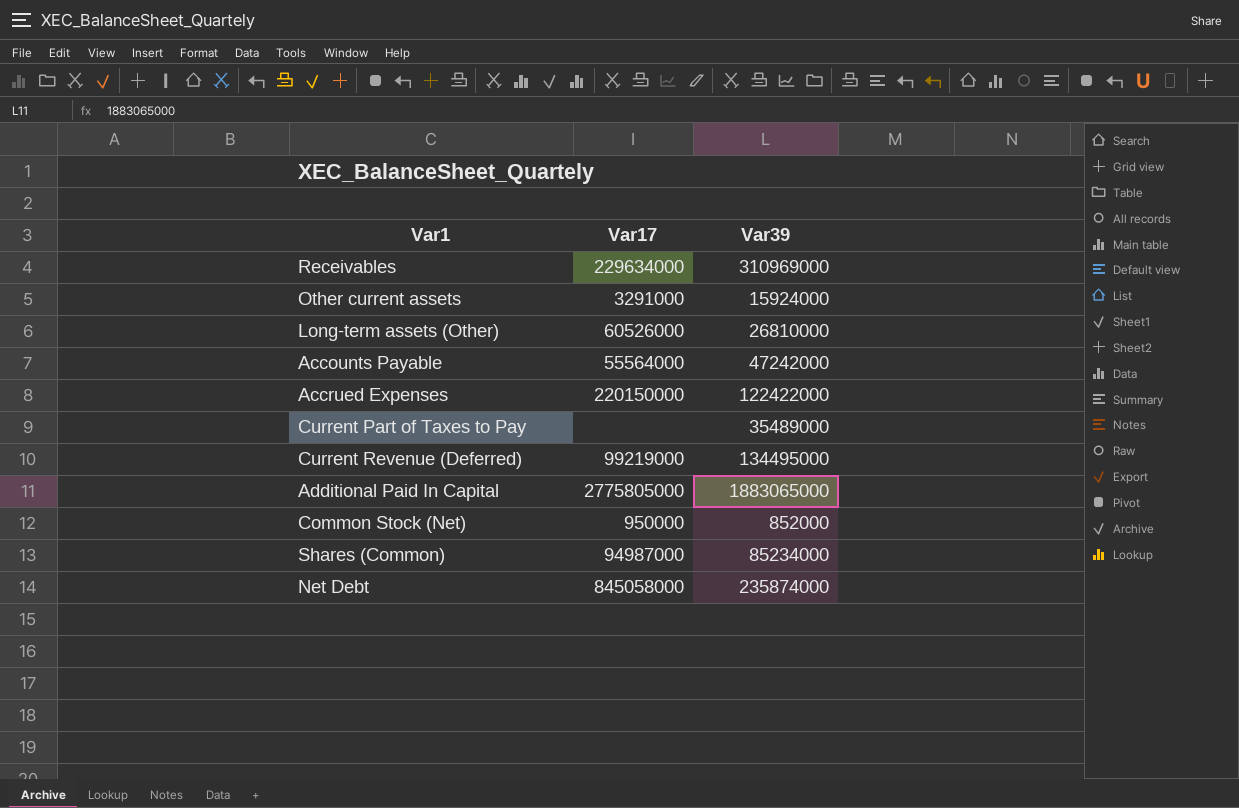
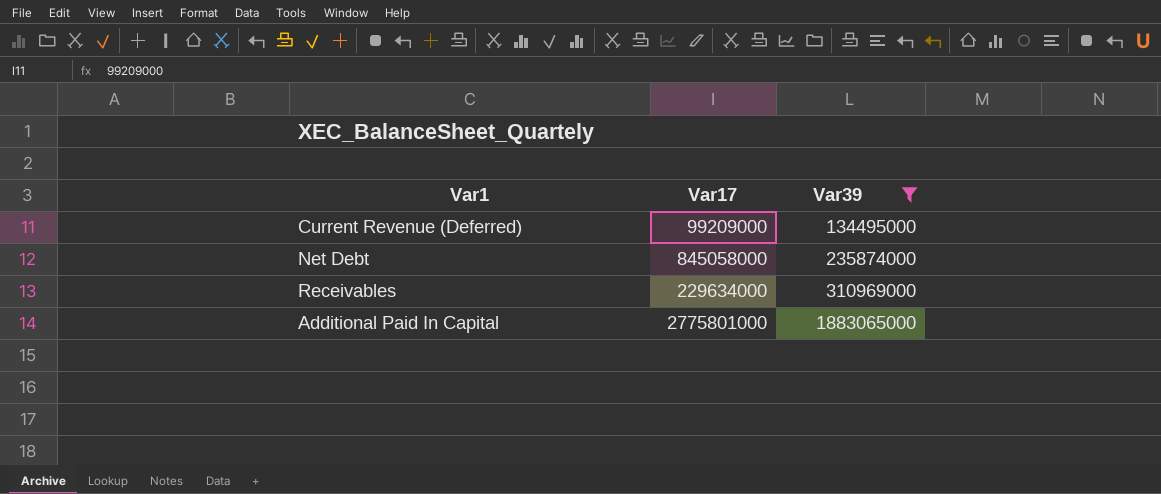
filter: none -> Var39 >= 134495000
row order: none -> Var39 ascending
Current Revenue (Deferred) | Var17: 99219000 -> 99209000
Additional Paid In Capital | Var17: 2775805000 -> 2775801000

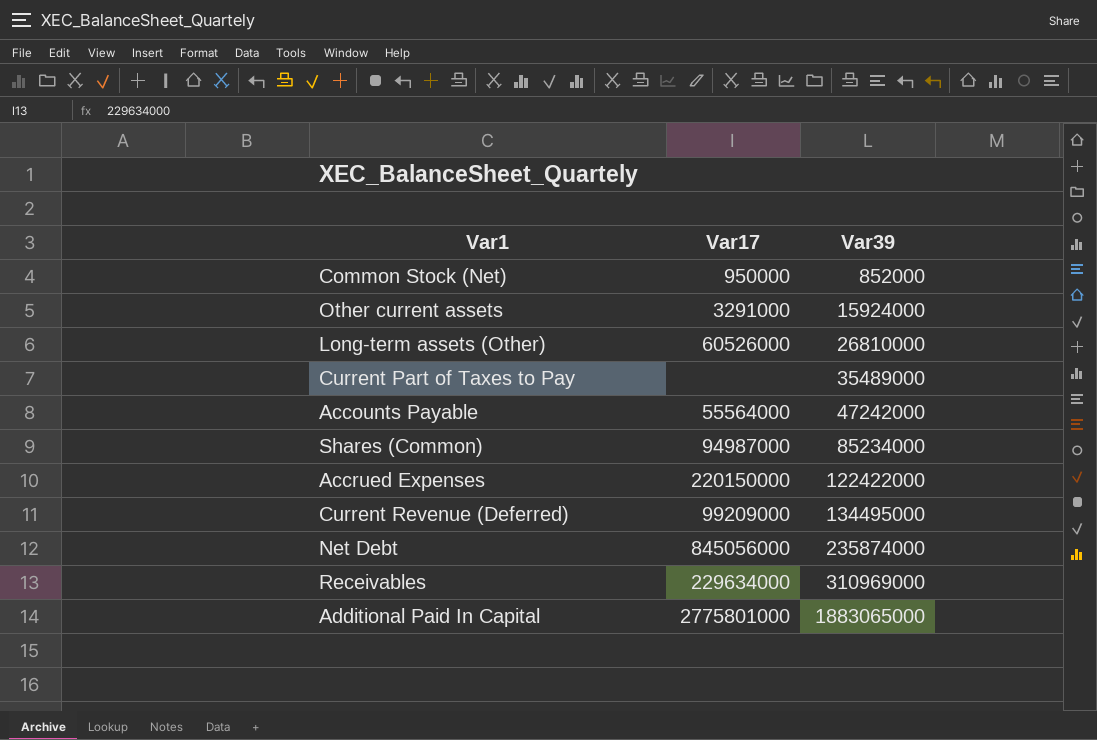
filter: Var39 >= 134495000 -> none
Net Debt | Var17: 845058000 -> 845056000

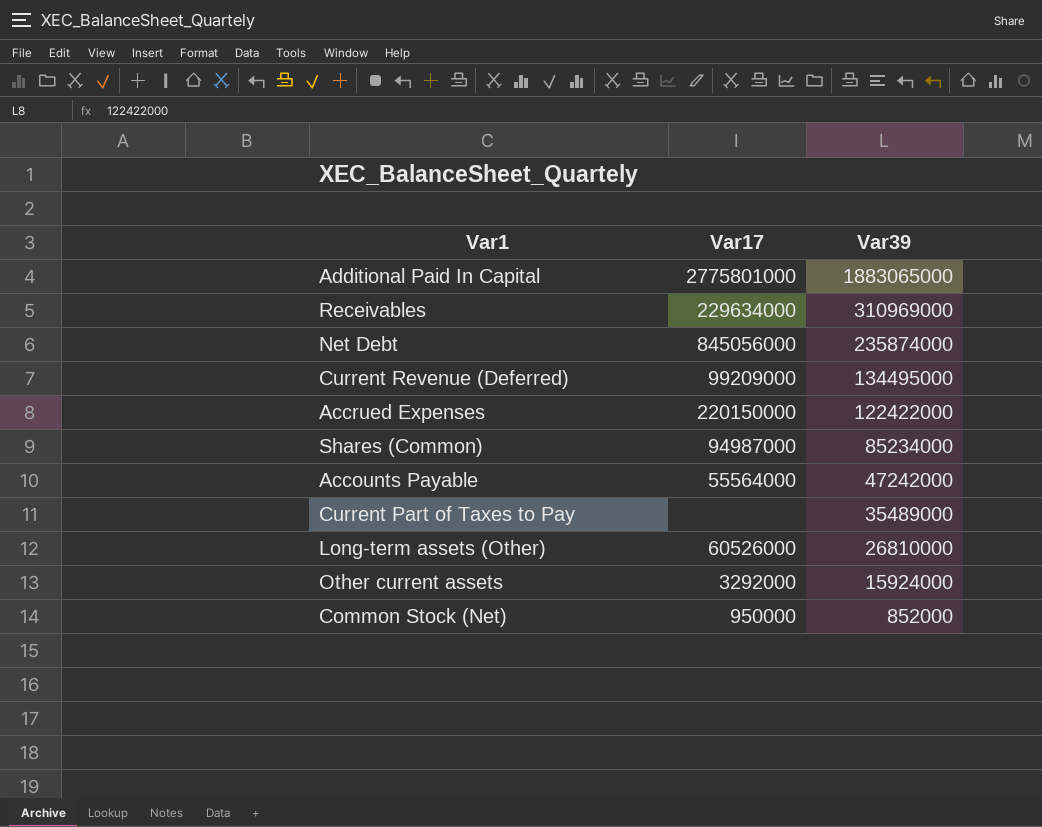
row order: Var39 ascending -> Var39 descending
Other current assets | Var17: 3291000 -> 3292000

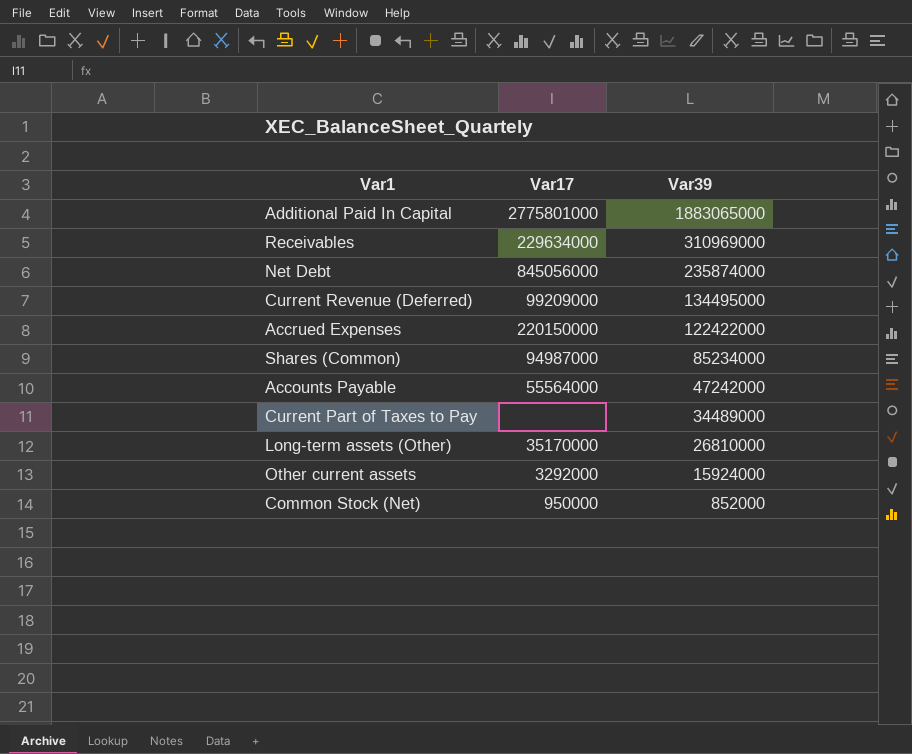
Current Part of Taxes to Pay | Var39: 35489000 -> 34489000
Long-term assets (Other) | Var17: 60526000 -> 35170000

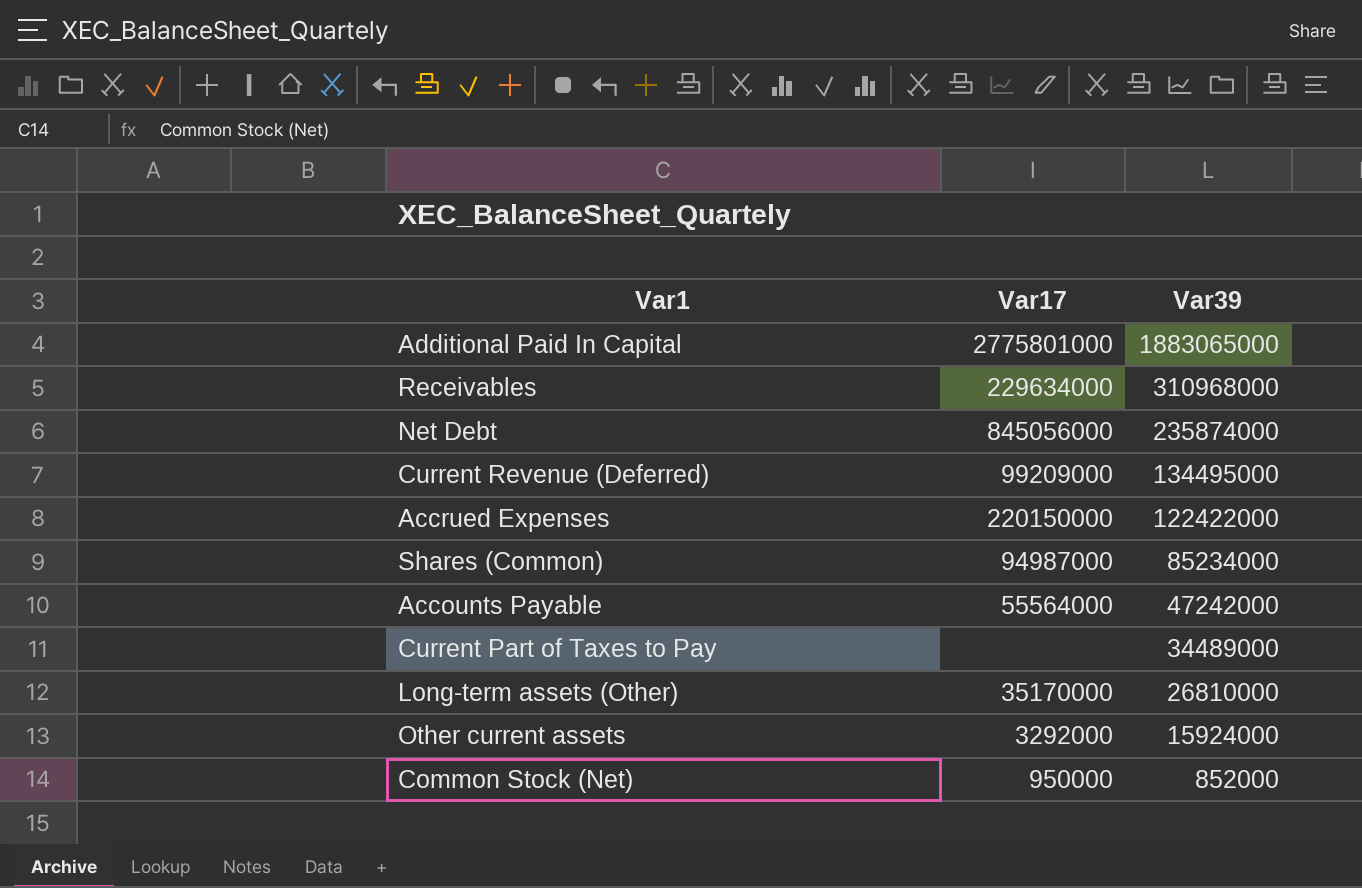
Receivables | Var39: 310969000 -> 310968000

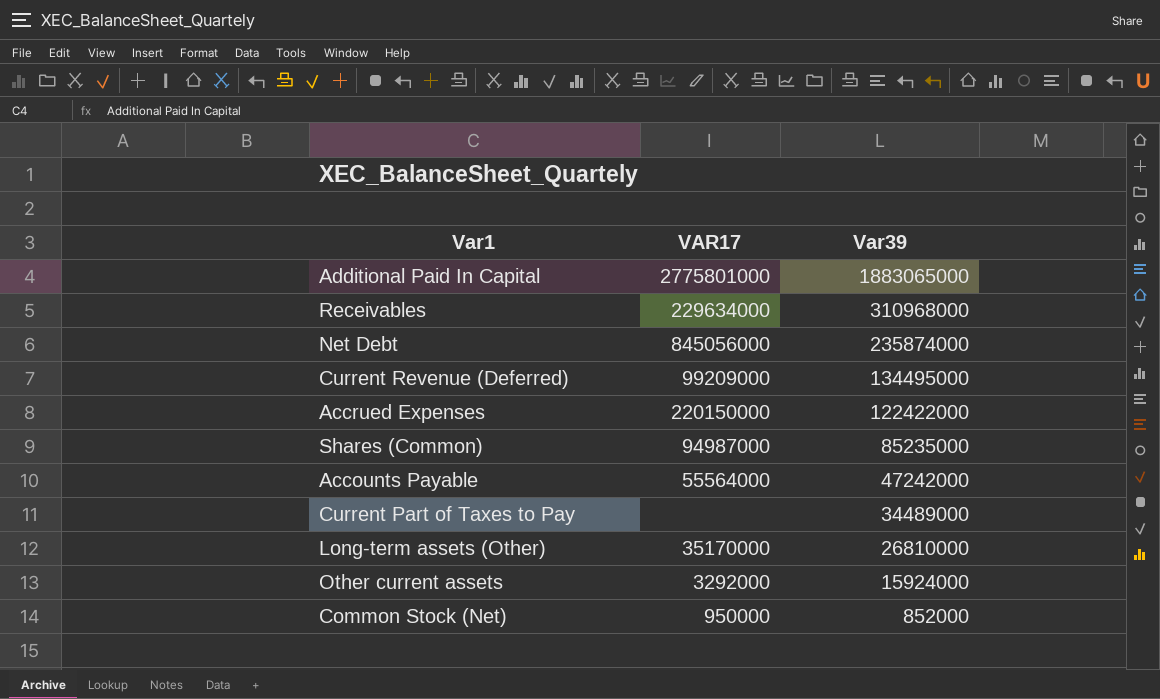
column name: Var17 -> VAR17
Shares (Common) | Var39: 85234000 -> 85235000

